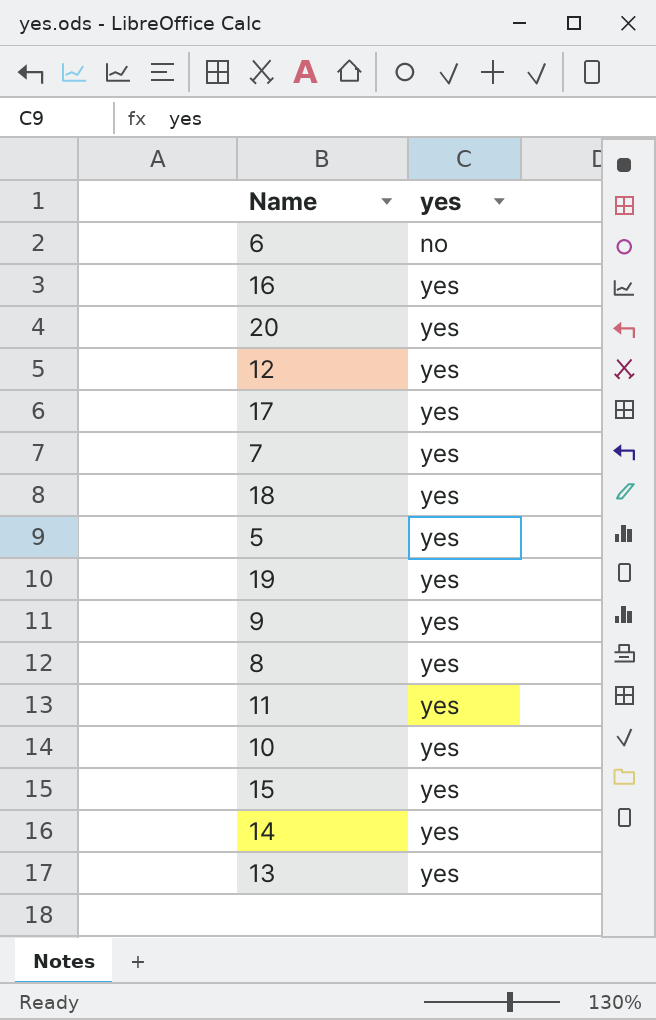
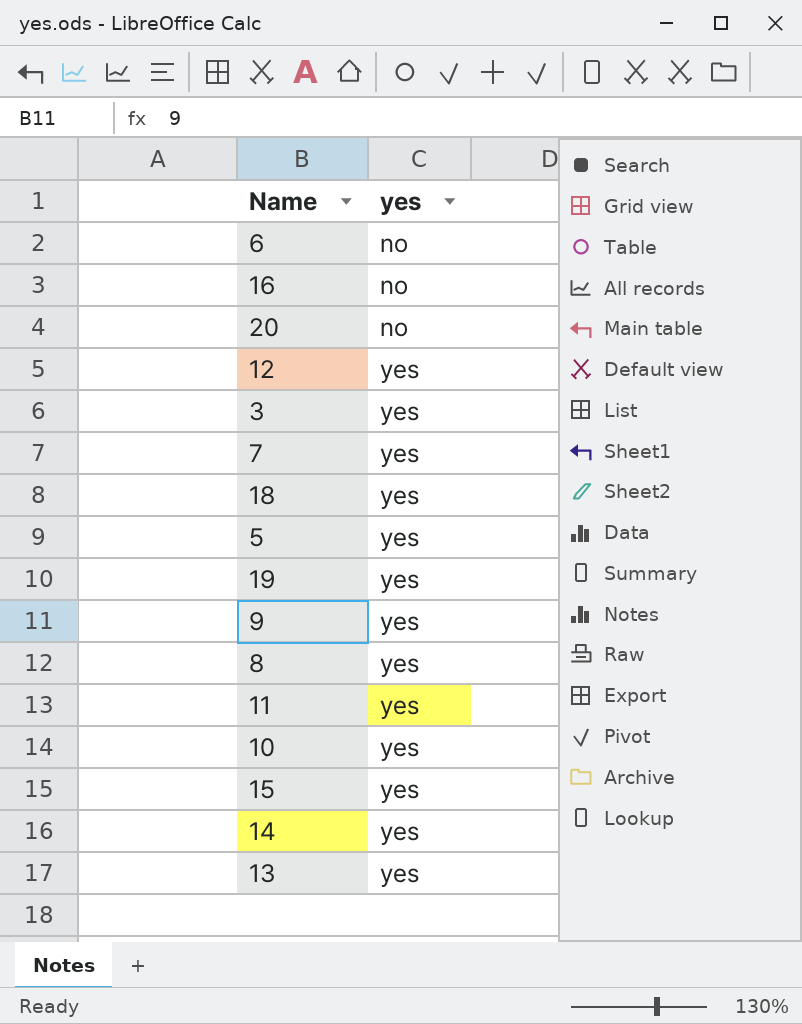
row 17: yes -> none
16 | yes: yes -> no
20 | yes: yes -> no
row 3: none -> yes

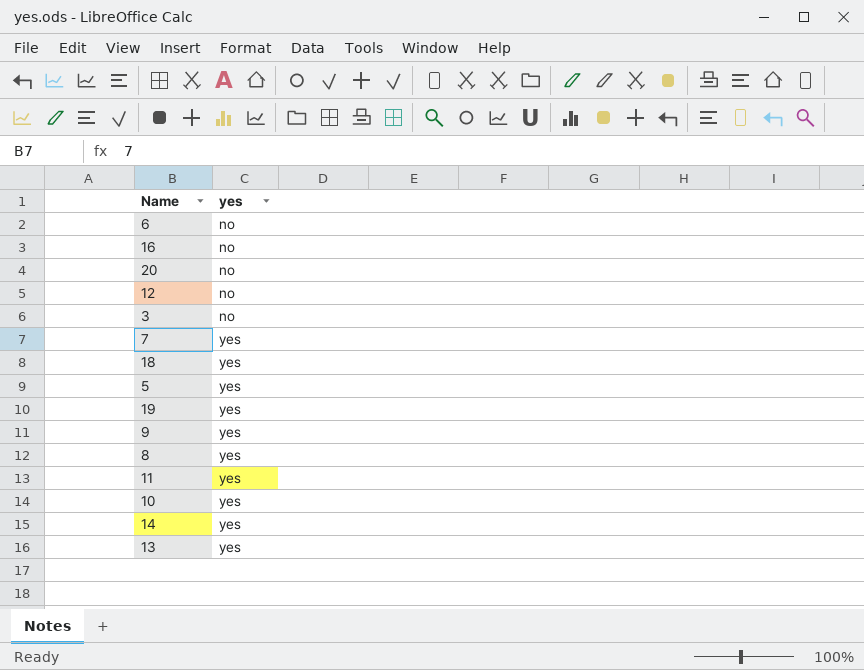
row 15: yes -> none
12 | yes: yes -> no
3 | yes: yes -> no

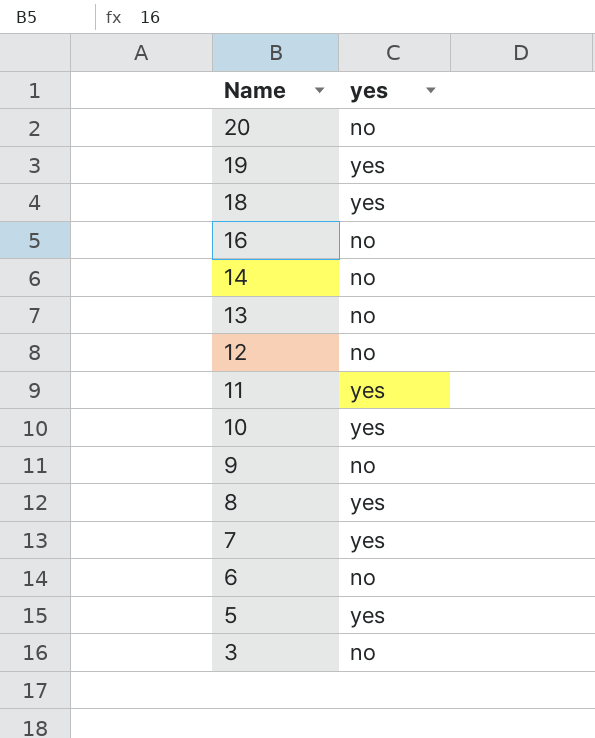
row order: yes ascending -> Name descending
14 | yes: yes -> no
13 | yes: yes -> no
9 | yes: yes -> no

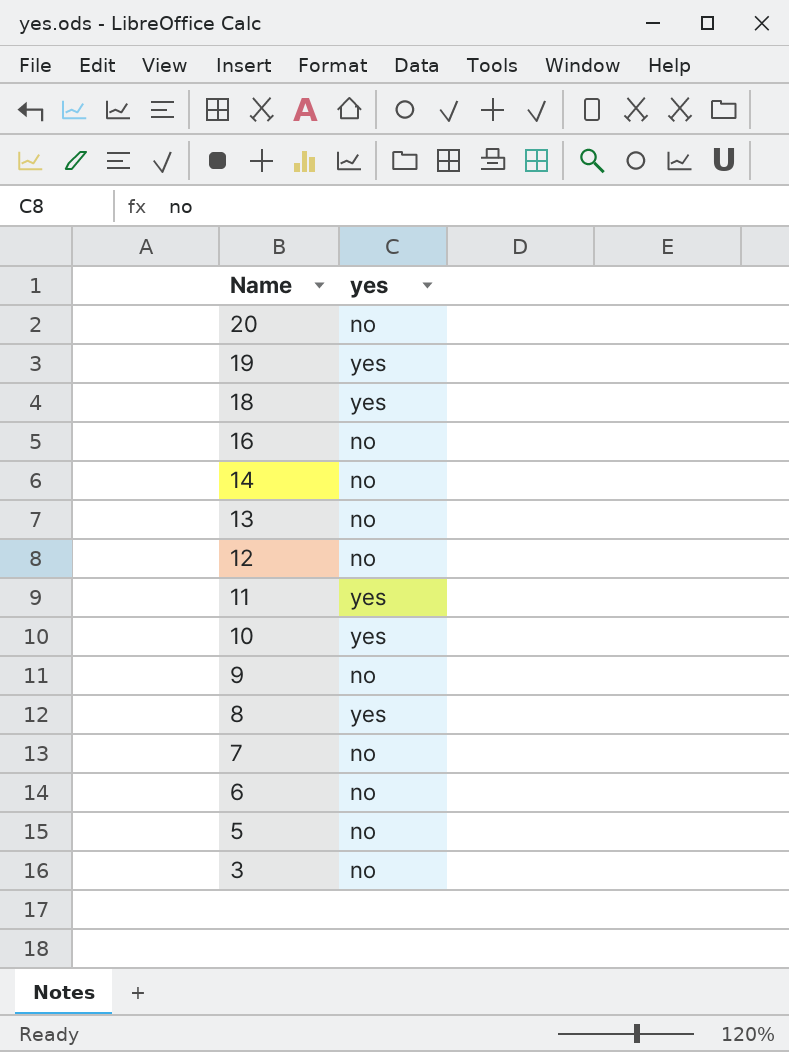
7 | yes: yes -> no
5 | yes: yes -> no

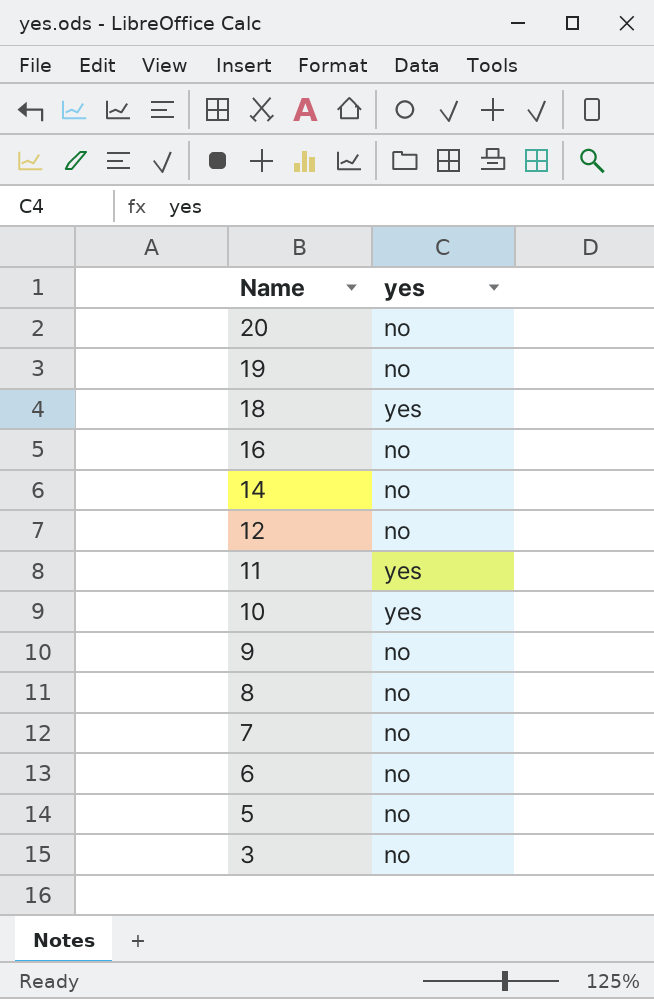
row 13: no -> none
19 | yes: yes -> no
8 | yes: yes -> no

